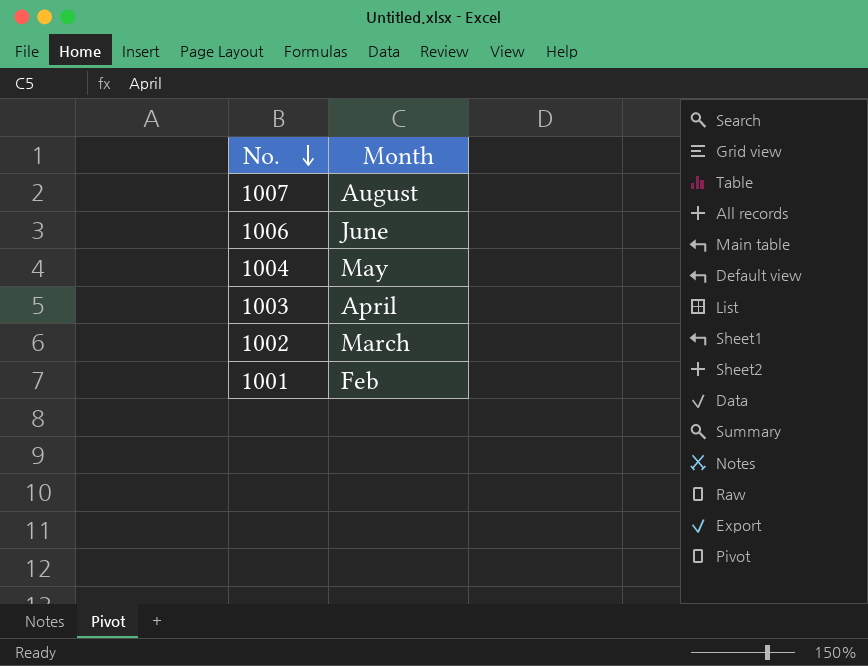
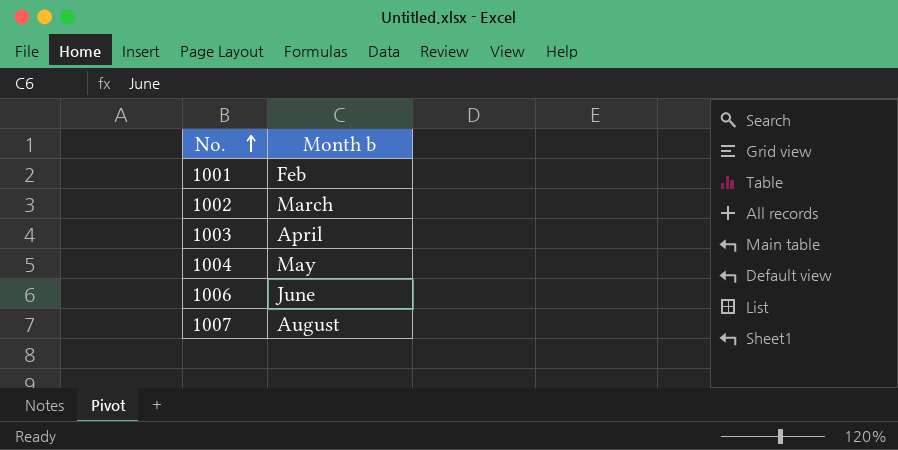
row order: No. descending -> No. ascending
column name: Month -> Month b

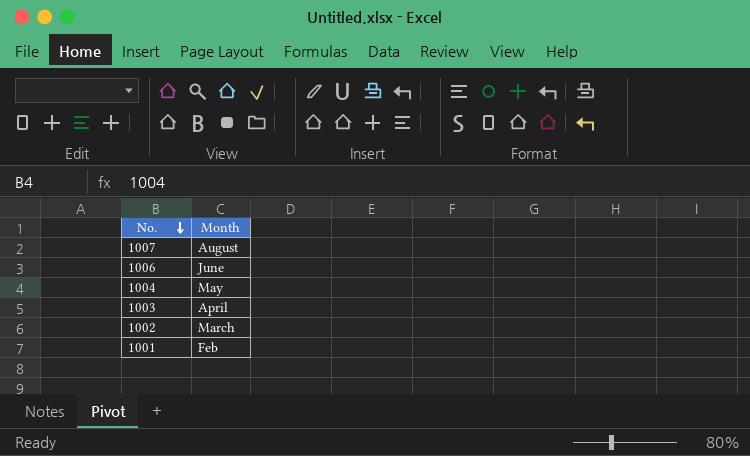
row order: No. ascending -> No. descending
column name: Month b -> Month

